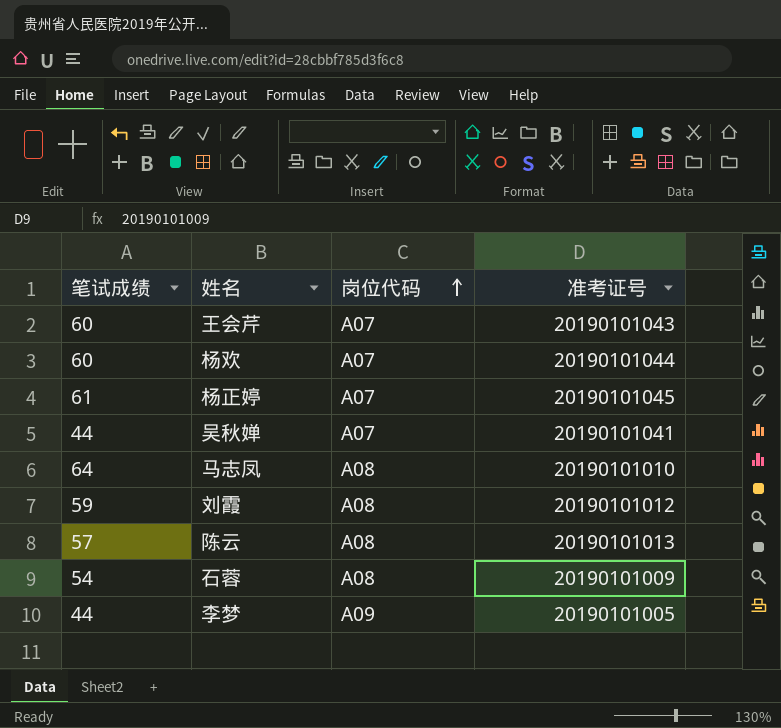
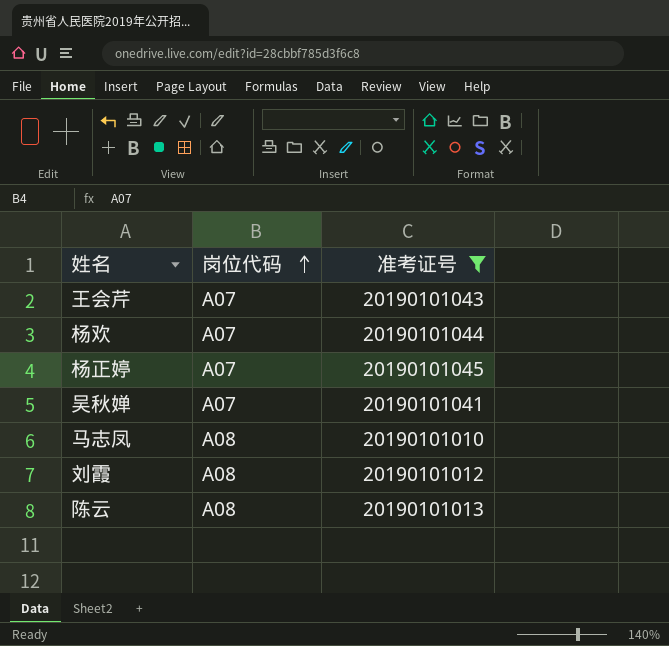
filter: none -> 准考证号 >= 20190101010
column 笔试成绩 | position: 1 -> none

